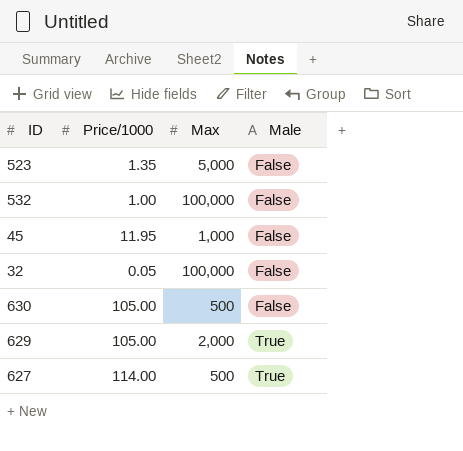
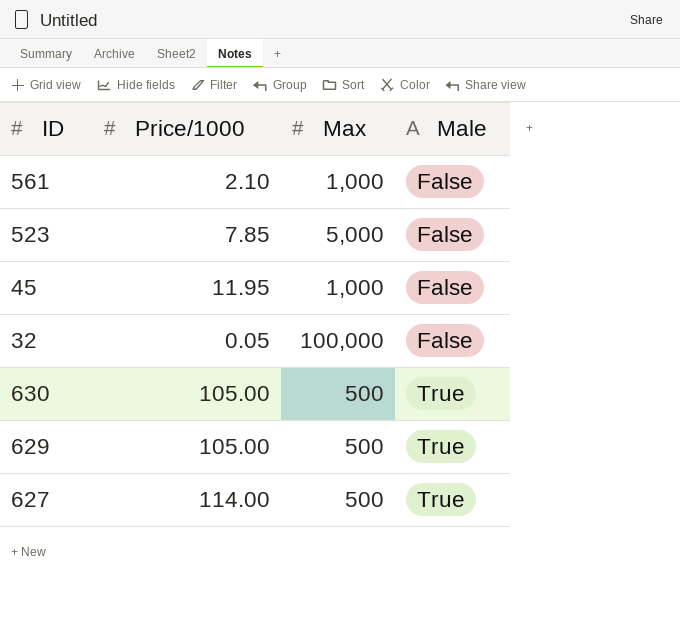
row 532: 1.00 | 100,000 | False -> none
row 561: none -> 2.10 | 1,000 | False
523 | Price/1000: 1.35 -> 7.85
630 | Male: False -> True
629 | Max: 2,000 -> 500

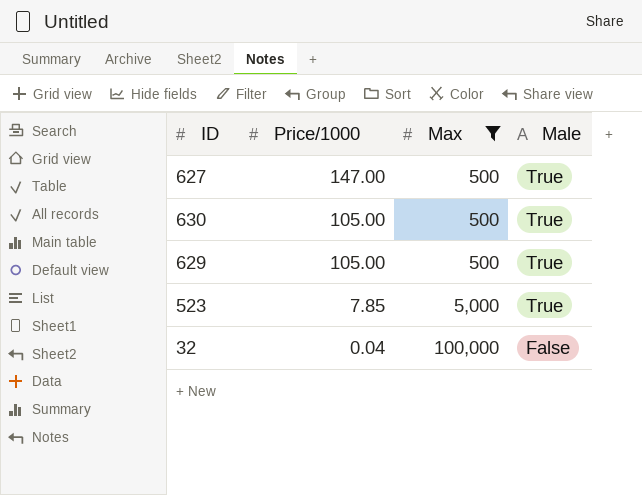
filter: none -> Max != 1,000
row order: Male ascending -> Price/1000 descending
627 | Price/1000: 114.00 -> 147.00
523 | Male: False -> True
32 | Price/1000: 0.05 -> 0.04

